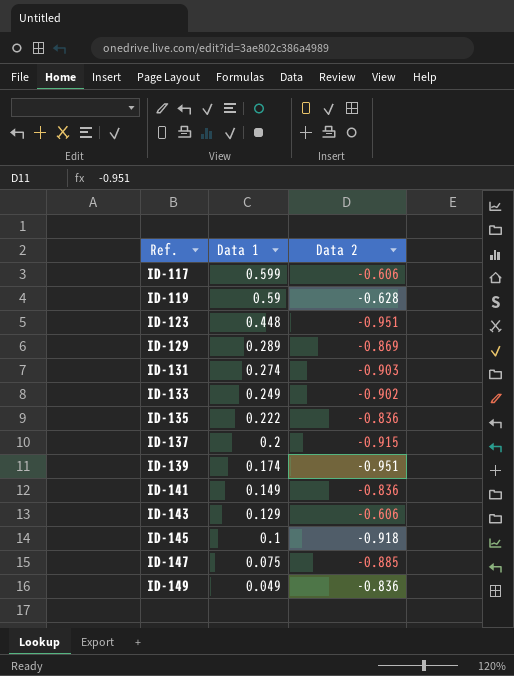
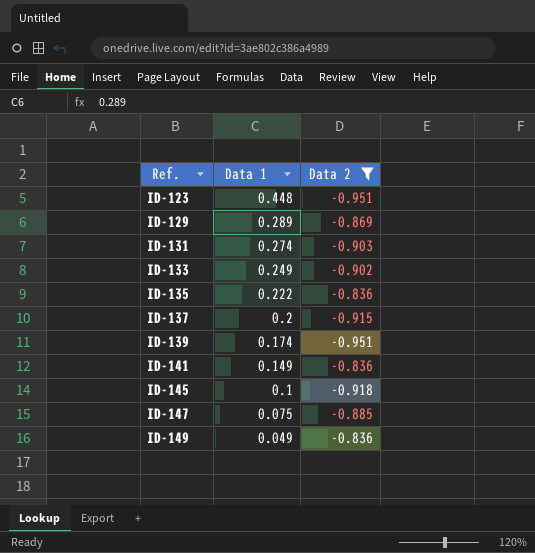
filter: none -> Data 2 <= -0.836

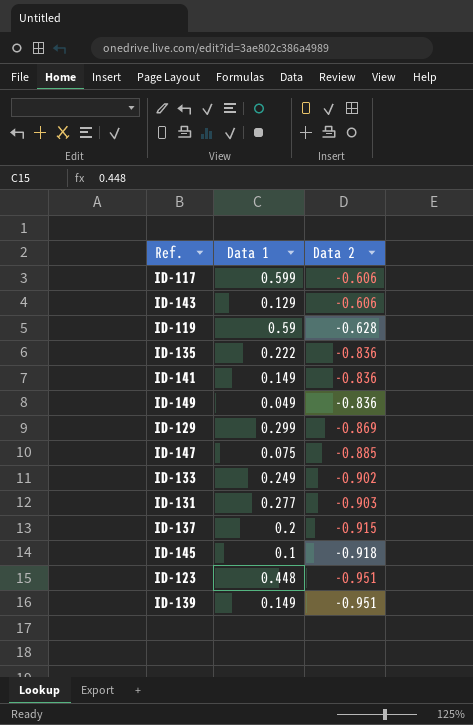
filter: Data 2 <= -0.836 -> none
row order: Ref. ascending -> Data 2 descending
ID-129 | Data 1: 0.289 -> 0.299
ID-131 | Data 1: 0.274 -> 0.277
ID-139 | Data 1: 0.174 -> 0.149

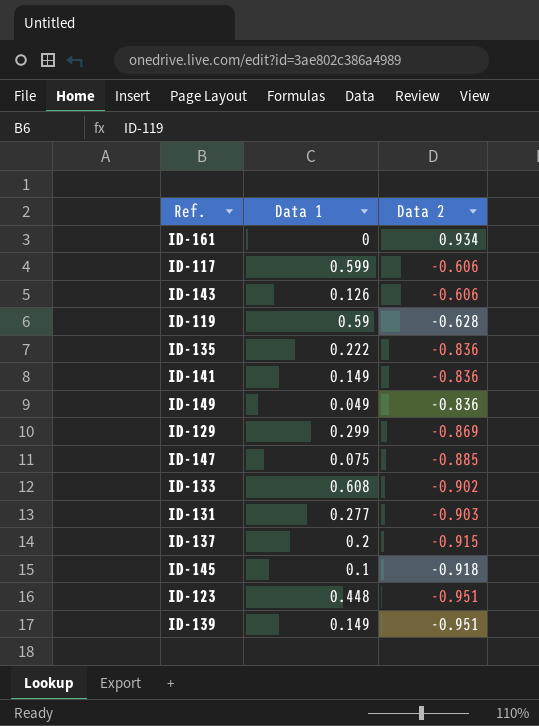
row ID-161: none -> 0 | 0.934
ID-143 | Data 1: 0.129 -> 0.126
ID-133 | Data 1: 0.249 -> 0.608

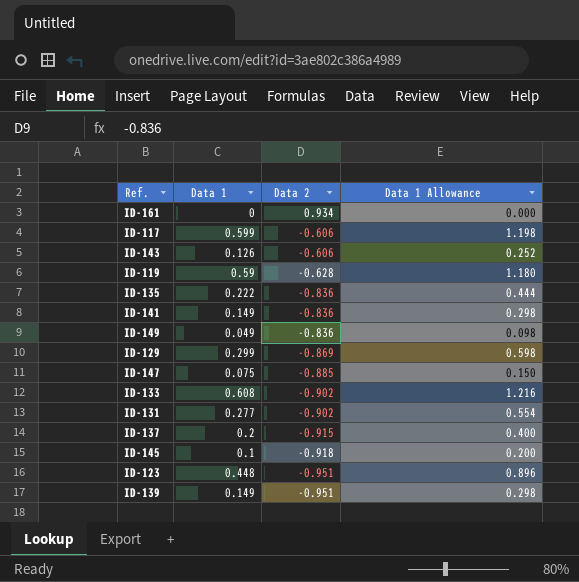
column Data 1 Allowance | formula: none -> [Data 1] * 2
ID-131 | Data 2: -0.903 -> -0.902

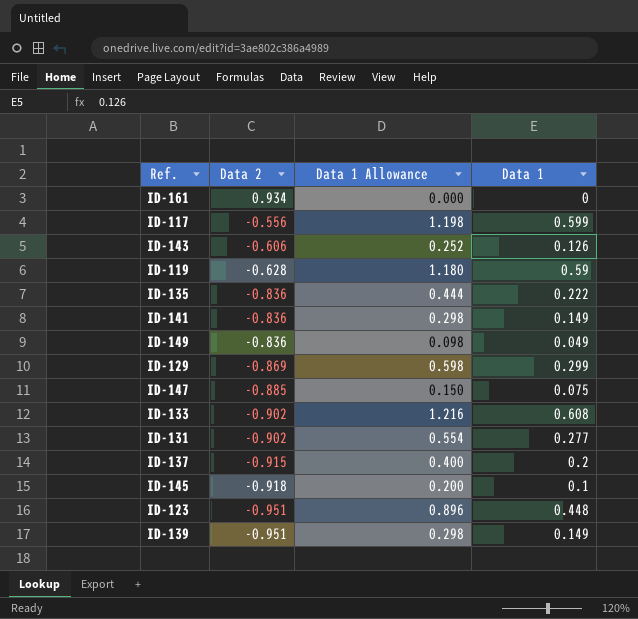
column Data 1 | position: 2 -> 4
ID-117 | Data 2: -0.606 -> -0.556

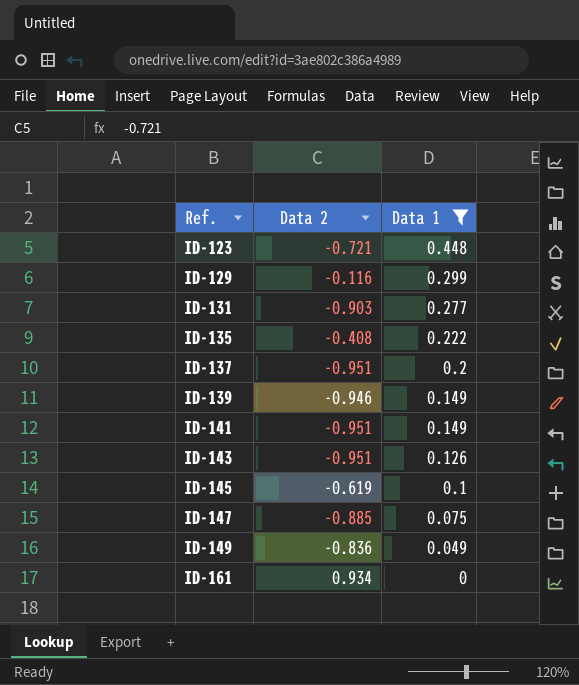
filter: none -> Data 1 <= 0.448
row order: Data 2 descending -> Ref. ascending
column Data 1 Allowance | formula: [Data 1] * 2 -> none
ID-123 | Data 2: -0.951 -> -0.721
ID-129 | Data 2: -0.869 -> -0.116
ID-131 | Data 2: -0.902 -> -0.903
ID-135 | Data 2: -0.836 -> -0.408
ID-137 | Data 2: -0.915 -> -0.951
ID-139 | Data 2: -0.951 -> -0.946
ID-141 | Data 2: -0.836 -> -0.951
ID-143 | Data 2: -0.606 -> -0.951
ID-145 | Data 2: -0.918 -> -0.619

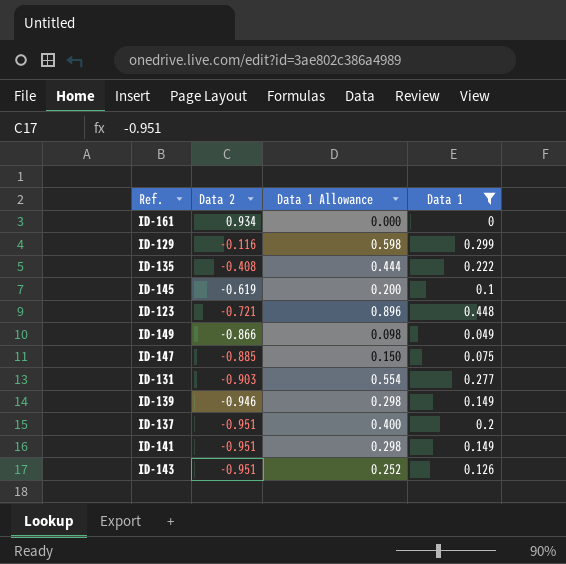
row order: Ref. ascending -> Data 2 descending
column Data 1 Allowance | formula: none -> [Data 1] * 2
ID-149 | Data 2: -0.836 -> -0.866

